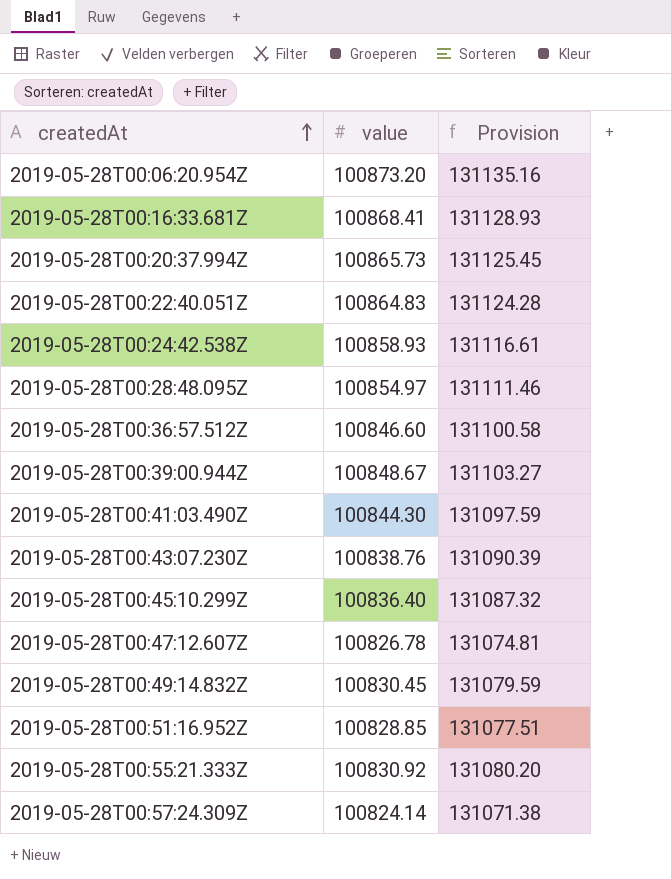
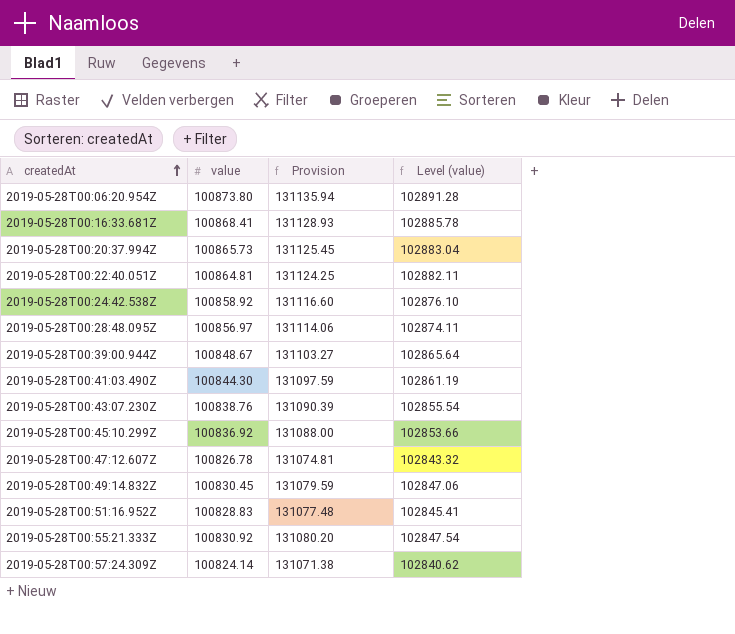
column Level (value) | formula: none -> [value] * 1.02
row 2019-05-28T00:36:57.512Z: 100846.60 | 131100.58 -> none
2019-05-28T00:06:20.954Z | value: 100873.20 -> 100873.80
2019-05-28T00:06:20.954Z | Provision: 131135.16 -> 131135.94
2019-05-28T00:22:40.051Z | value: 100864.83 -> 100864.81
2019-05-28T00:22:40.051Z | Provision: 131124.28 -> 131124.25
2019-05-28T00:24:42.538Z | value: 100858.93 -> 100858.92
2019-05-28T00:24:42.538Z | Provision: 131116.61 -> 131116.60
2019-05-28T00:28:48.095Z | value: 100854.97 -> 100856.97
2019-05-28T00:28:48.095Z | Provision: 131111.46 -> 131114.06
2019-05-28T00:45:10.299Z | value: 100836.40 -> 100836.92
2019-05-28T00:45:10.299Z | Provision: 131087.32 -> 131088.00
2019-05-28T00:51:16.952Z | value: 100828.85 -> 100828.83
2019-05-28T00:51:16.952Z | Provision: 131077.51 -> 131077.48

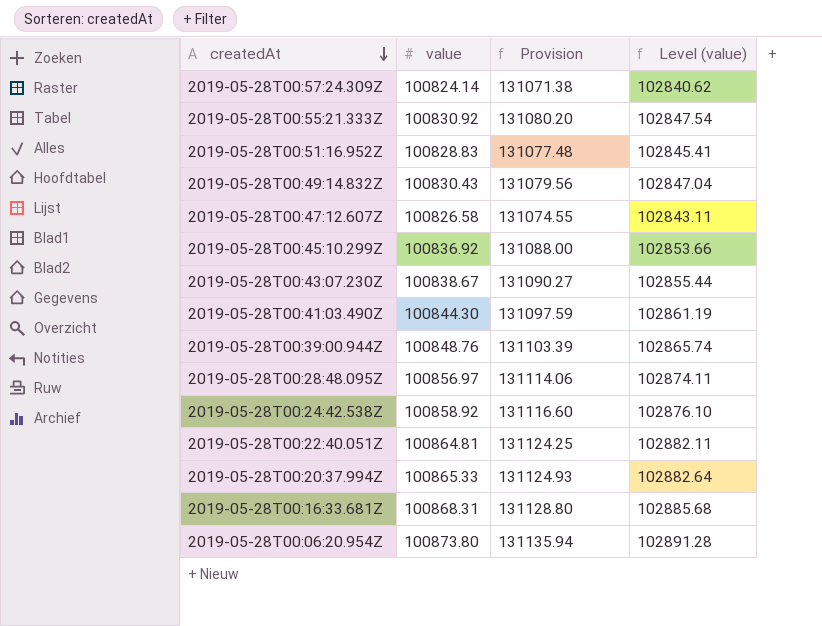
row order: createdAt ascending -> createdAt descending
2019-05-28T00:49:14.832Z | value: 100830.45 -> 100830.43
2019-05-28T00:49:14.832Z | Provision: 131079.59 -> 131079.56
2019-05-28T00:49:14.832Z | Level (value): 102847.06 -> 102847.04
2019-05-28T00:47:12.607Z | value: 100826.78 -> 100826.58
2019-05-28T00:47:12.607Z | Provision: 131074.81 -> 131074.55
2019-05-28T00:47:12.607Z | Level (value): 102843.32 -> 102843.11
2019-05-28T00:43:07.230Z | value: 100838.76 -> 100838.67
2019-05-28T00:43:07.230Z | Provision: 131090.39 -> 131090.27
2019-05-28T00:43:07.230Z | Level (value): 102855.54 -> 102855.44
2019-05-28T00:39:00.944Z | value: 100848.67 -> 100848.76
2019-05-28T00:39:00.944Z | Provision: 131103.27 -> 131103.39
2019-05-28T00:39:00.944Z | Level (value): 102865.64 -> 102865.74
2019-05-28T00:20:37.994Z | value: 100865.73 -> 100865.33
2019-05-28T00:20:37.994Z | Provision: 131125.45 -> 131124.93
2019-05-28T00:20:37.994Z | Level (value): 102883.04 -> 102882.64
2019-05-28T00:16:33.681Z | value: 100868.41 -> 100868.31
2019-05-28T00:16:33.681Z | Provision: 131128.93 -> 131128.80
2019-05-28T00:16:33.681Z | Level (value): 102885.78 -> 102885.68

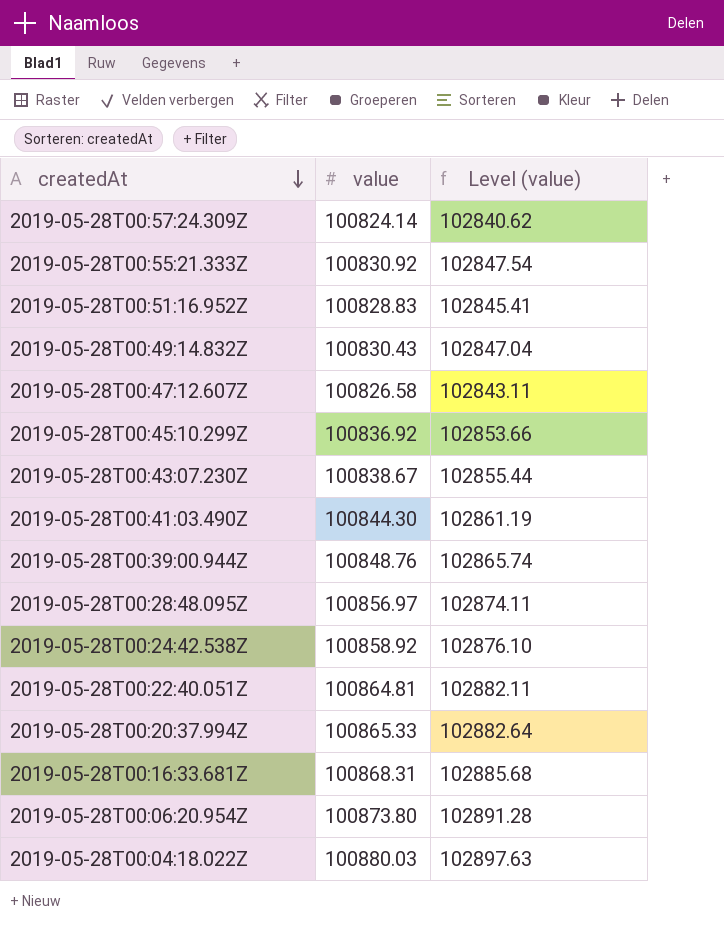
column Provision | formula: [value] * 1.3 -> none
row 2019-05-28T00:04:18.022Z: none -> 100880.03 | 102897.63

